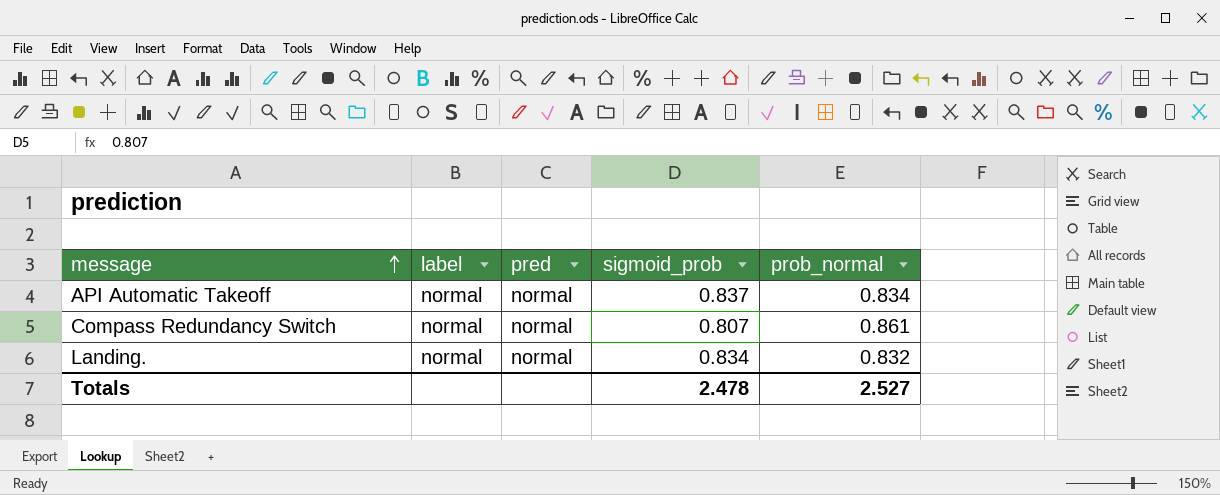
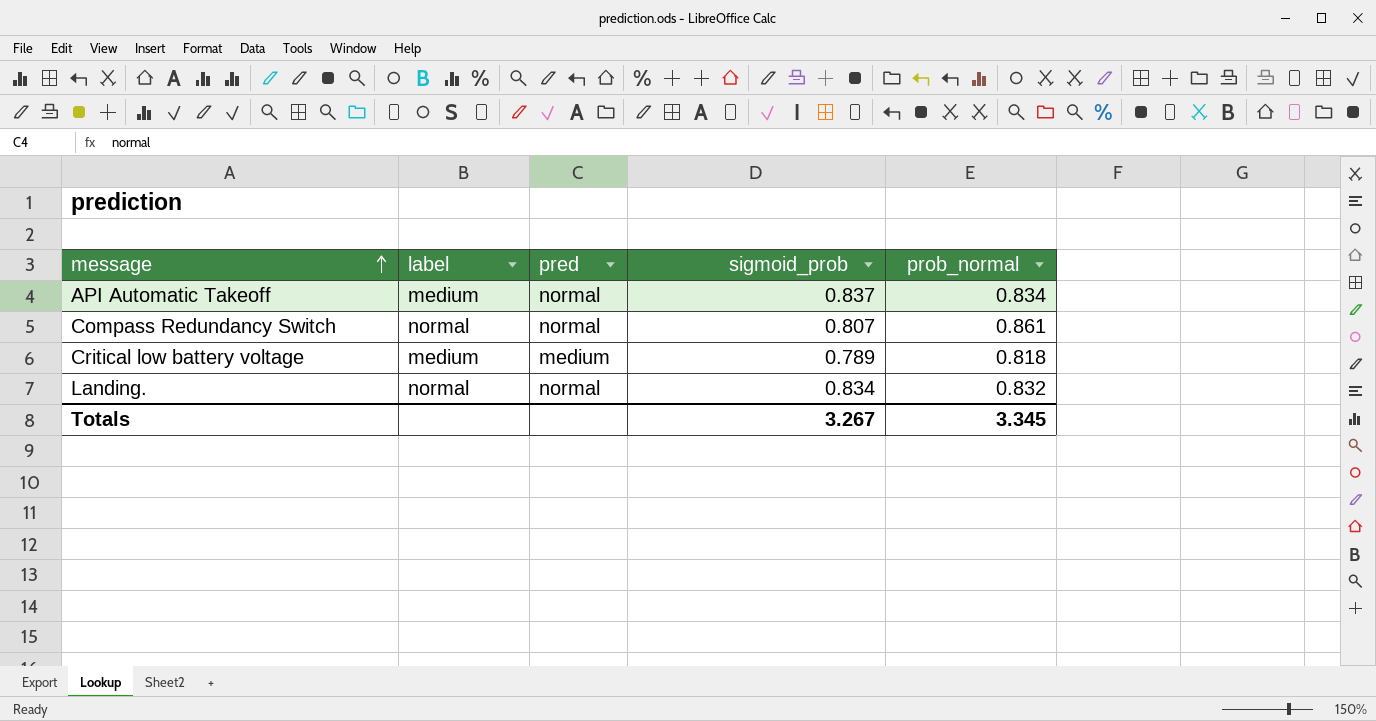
API Automatic Takeoff | label: normal -> medium
row Critical low battery voltage: none -> medium | medium | 0.789 | 0.818
Totals | sigmoid_prob: 2.478 -> 3.267
Totals | prob_normal: 2.527 -> 3.345

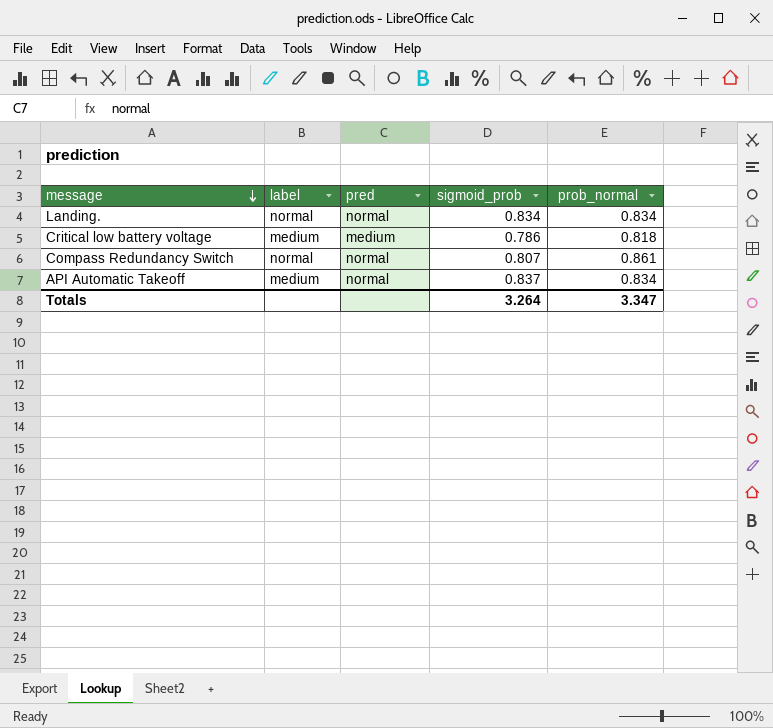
row order: message ascending -> message descending
Landing. | prob_normal: 0.832 -> 0.834
Critical low battery voltage | sigmoid_prob: 0.789 -> 0.786
Totals | sigmoid_prob: 3.267 -> 3.264
Totals | prob_normal: 3.345 -> 3.347

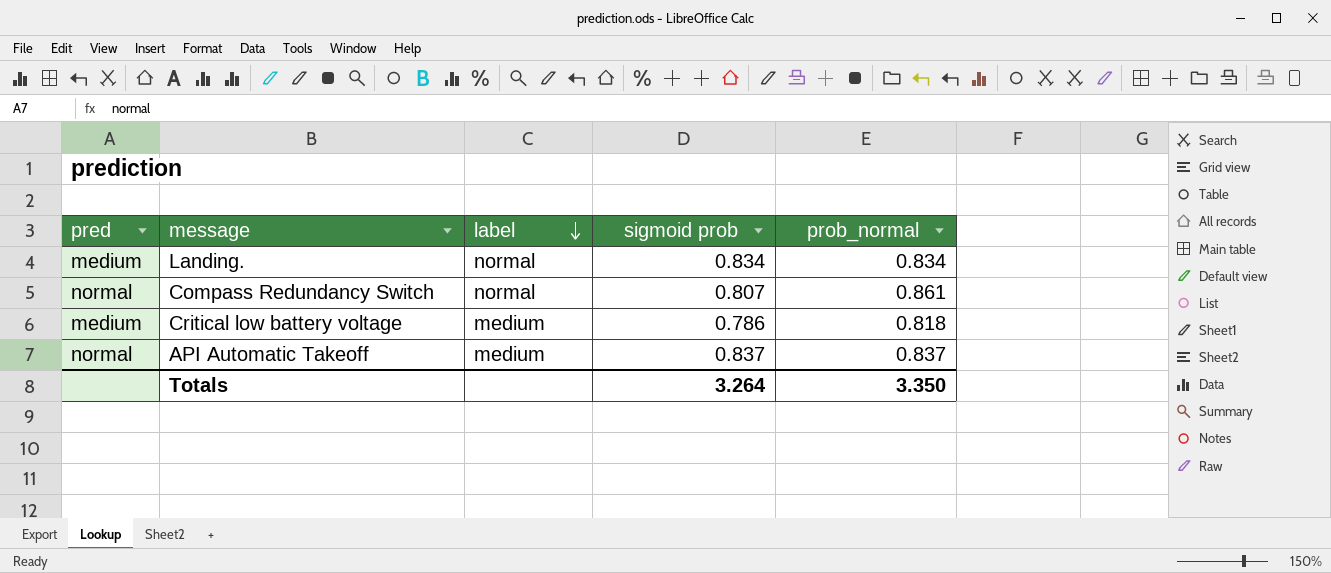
row order: message descending -> label descending
column pred | position: 3 -> 1
column name: sigmoid_prob -> sigmoid prob
Landing. | pred: normal -> medium
API Automatic Takeoff | prob_normal: 0.834 -> 0.837
Totals | prob_normal: 3.347 -> 3.350

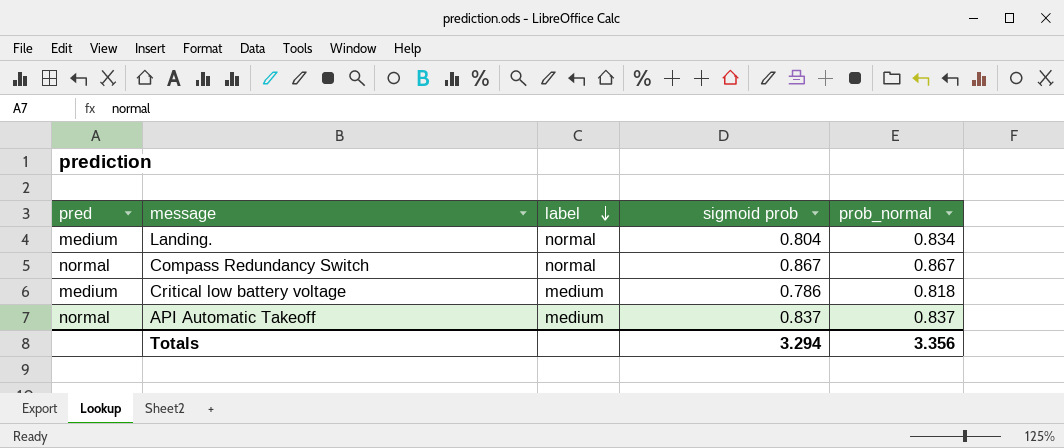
Landing. | sigmoid prob: 0.834 -> 0.804
Compass Redundancy Switch | sigmoid prob: 0.807 -> 0.867
Compass Redundancy Switch | prob_normal: 0.861 -> 0.867
Totals | sigmoid prob: 3.264 -> 3.294
Totals | prob_normal: 3.350 -> 3.356

